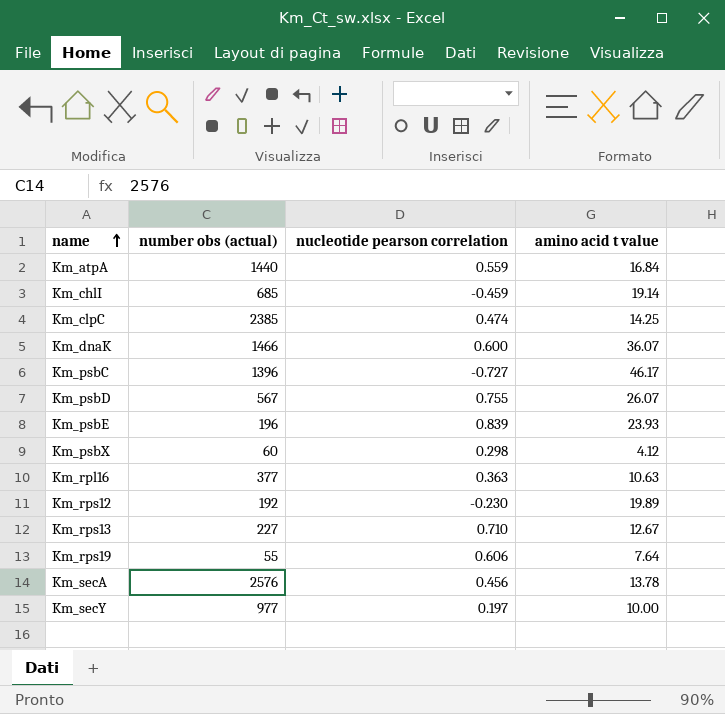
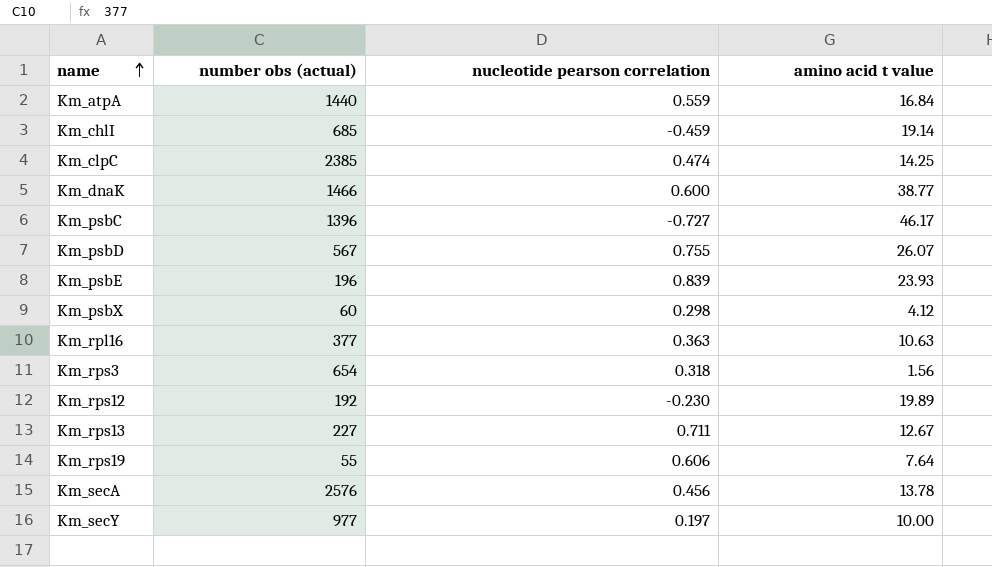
Km_dnaK | amino acid t value: 36.07 -> 38.77
row Km_rps3: none -> 654 | 0.318 | 1.56
Km_rps13 | nucleotide pearson correlation: 0.710 -> 0.711

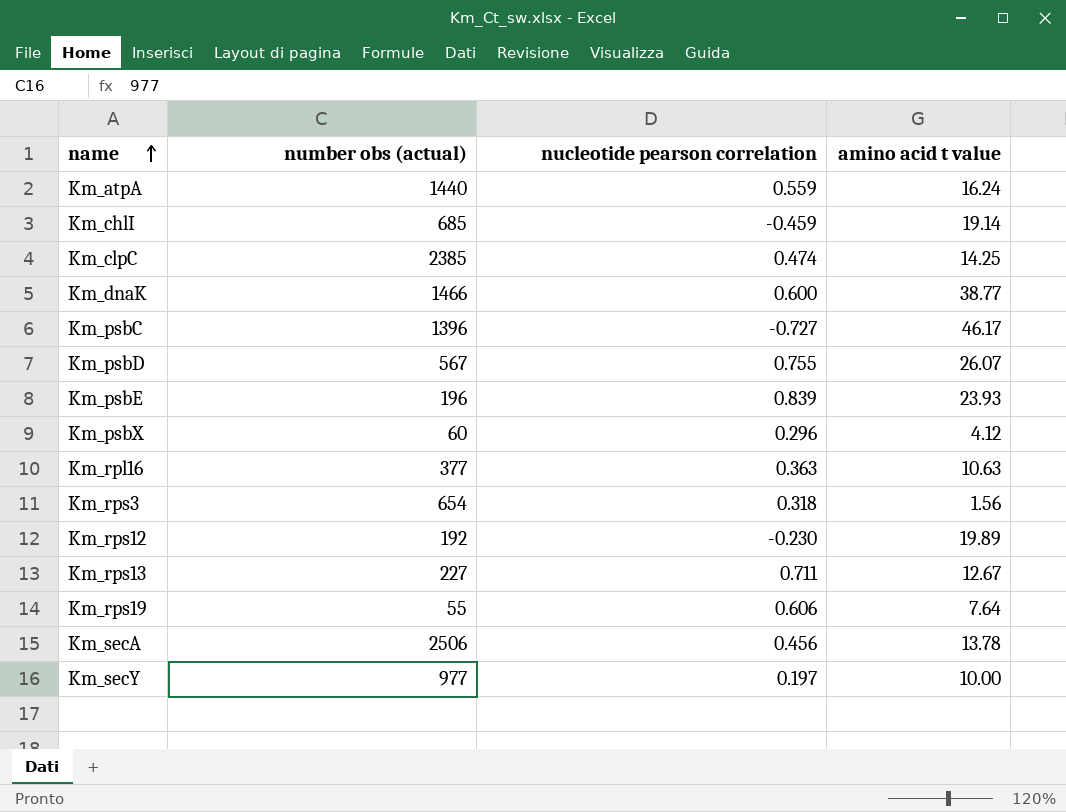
Km_atpA | amino acid t value: 16.84 -> 16.24
Km_psbX | nucleotide pearson correlation: 0.298 -> 0.296
Km_secA | number obs (actual): 2576 -> 2506

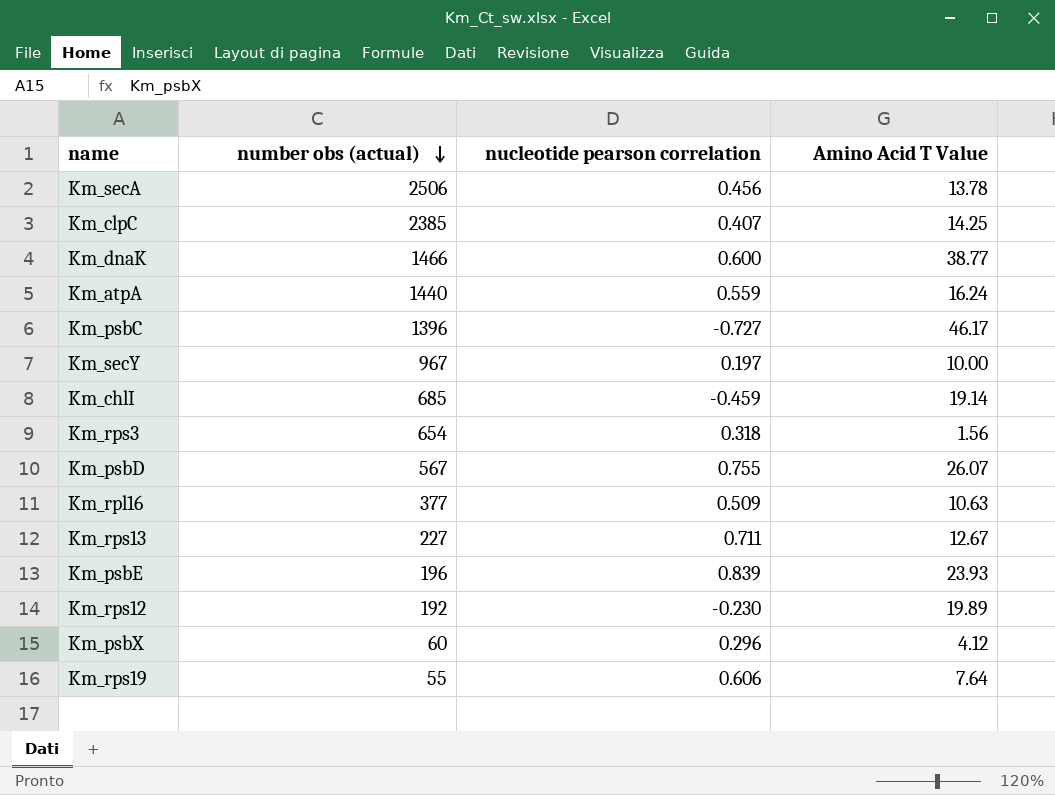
row order: name ascending -> number obs (actual) descending
column name: amino acid t value -> Amino Acid T Value
Km_clpC | nucleotide pearson correlation: 0.474 -> 0.407
Km_secY | number obs (actual): 977 -> 967
Km_rpl16 | nucleotide pearson correlation: 0.363 -> 0.509

